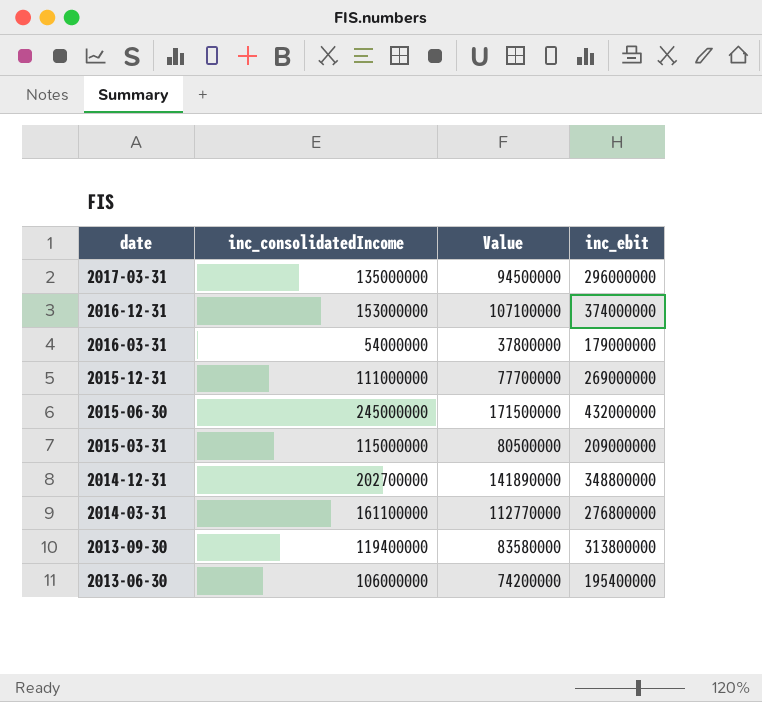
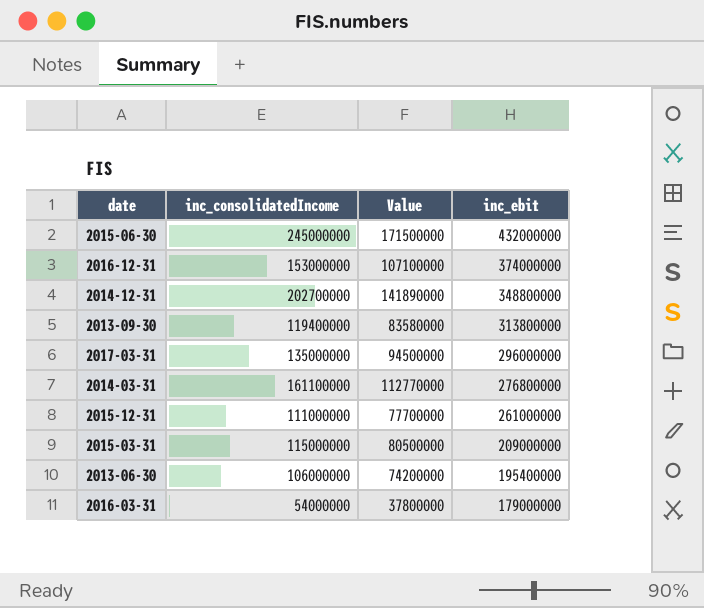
row order: date descending -> inc_ebit descending
2015-12-31 | inc_ebit: 269000000 -> 261000000

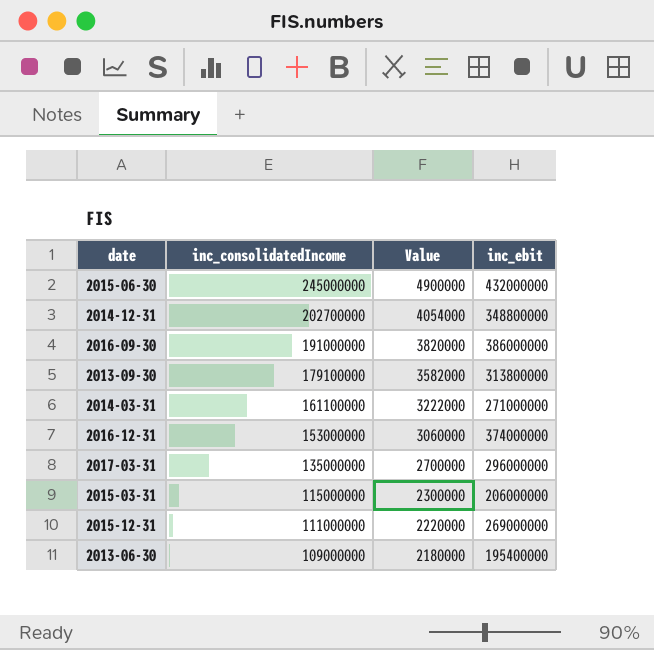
row order: inc_ebit descending -> inc_consolidatedIncome descending
column Value | formula: [inc_consolidatedIncome] * 0.7 -> [inc_consolidatedIncome] * 0.02
row 2016-03-31: 54000000 | 37800000 | 179000000 -> none
row 2016-09-30: none -> 191000000 | 3820000 | 386000000
2013-09-30 | inc_consolidatedIncome: 119400000 -> 179100000
2014-03-31 | inc_ebit: 276800000 -> 271000000
2015-03-31 | inc_ebit: 209000000 -> 206000000
2015-12-31 | inc_ebit: 261000000 -> 269000000
2013-06-30 | inc_consolidatedIncome: 106000000 -> 109000000

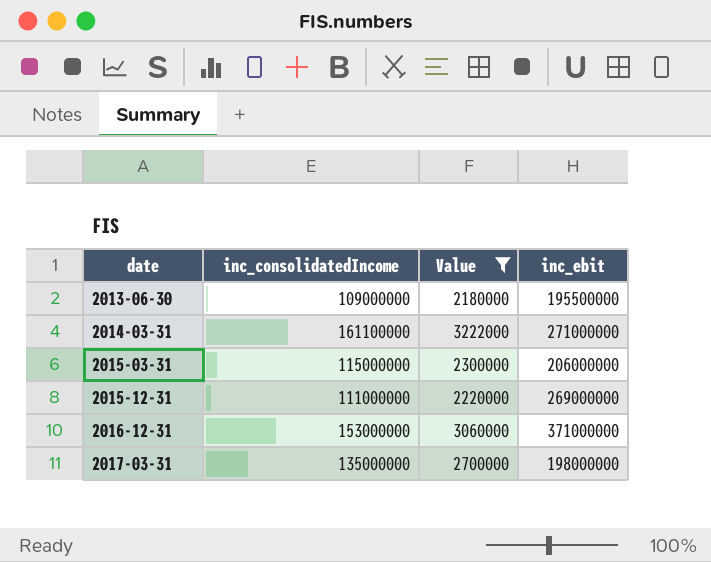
filter: none -> Value <= 3222000
row order: inc_consolidatedIncome descending -> date ascending
2013-06-30 | inc_ebit: 195400000 -> 195500000
2016-12-31 | inc_ebit: 374000000 -> 371000000
2017-03-31 | inc_ebit: 296000000 -> 198000000

